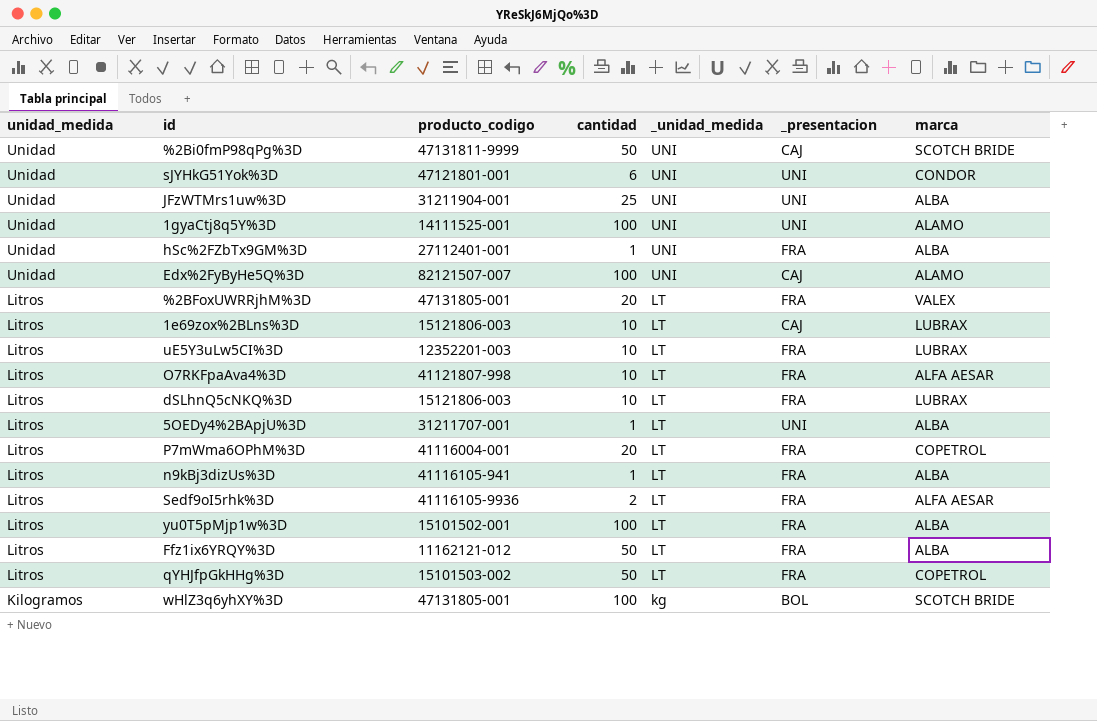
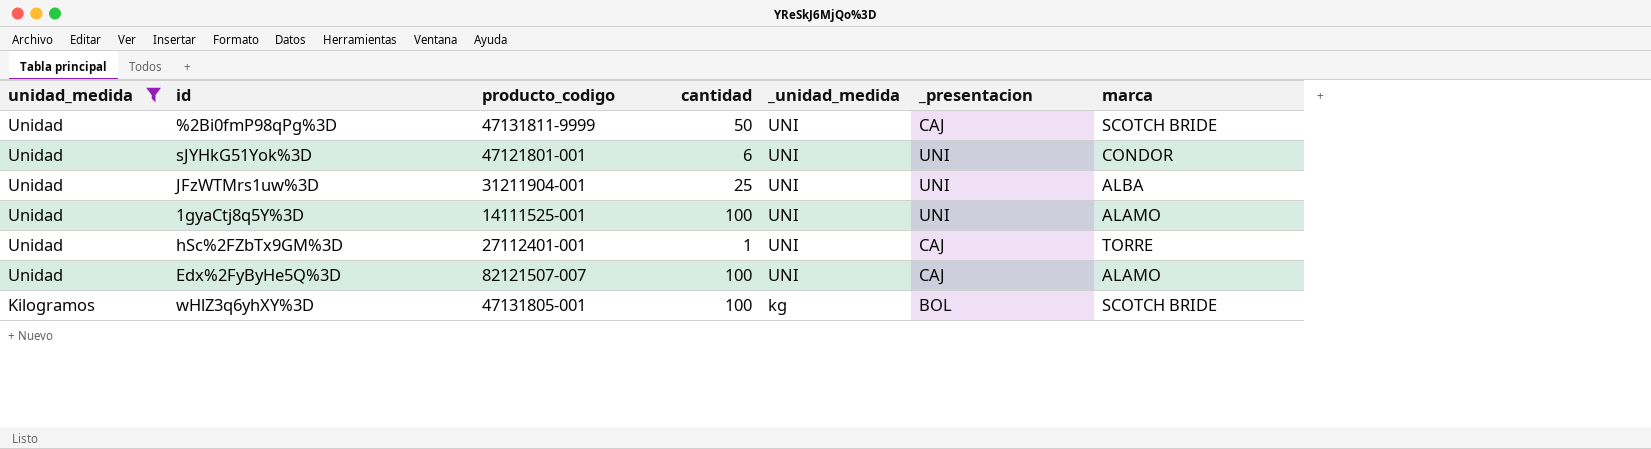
filter: none -> unidad_medida != Litros
hSc%2FZbTx9GM%3D | _presentacion: FRA -> CAJ
hSc%2FZbTx9GM%3D | marca: ALBA -> TORRE

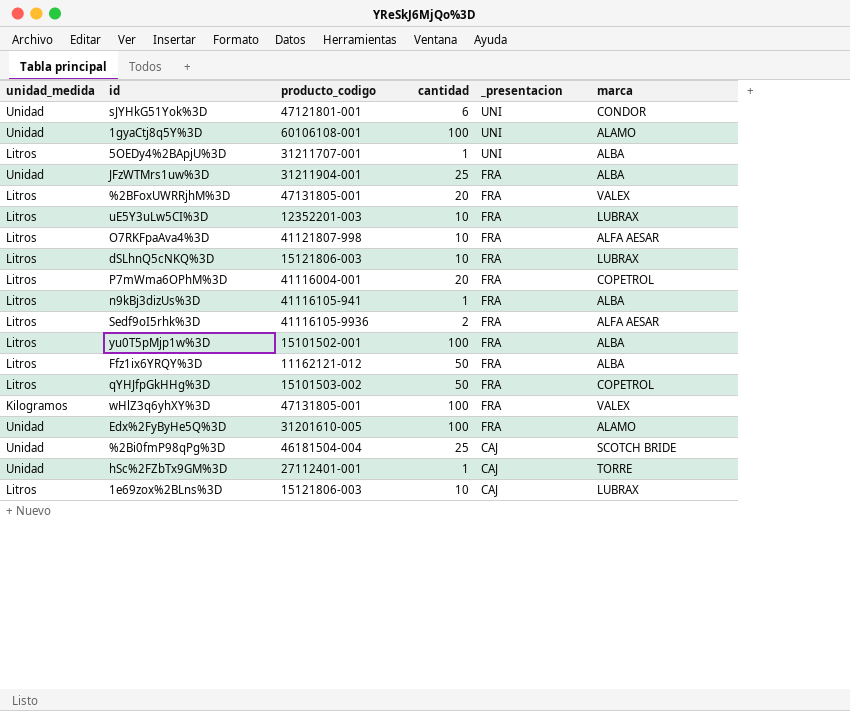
filter: unidad_medida != Litros -> none
row order: unidad_medida descending -> _presentacion descending
column _unidad_medida | position: 5 -> none
1gyaCtj8q5Y%3D | producto_codigo: 14111525-001 -> 60106108-001
JFzWTMrs1uw%3D | _presentacion: UNI -> FRA
wHlZ3q6yhXY%3D | _presentacion: BOL -> FRA
wHlZ3q6yhXY%3D | marca: SCOTCH BRIDE -> VALEX
Edx%2FyByHe5Q%3D | producto_codigo: 82121507-007 -> 31201610-005
Edx%2FyByHe5Q%3D | _presentacion: CAJ -> FRA
%2Bi0fmP98qPg%3D | producto_codigo: 47131811-9999 -> 46181504-004
%2Bi0fmP98qPg%3D | cantidad: 50 -> 25

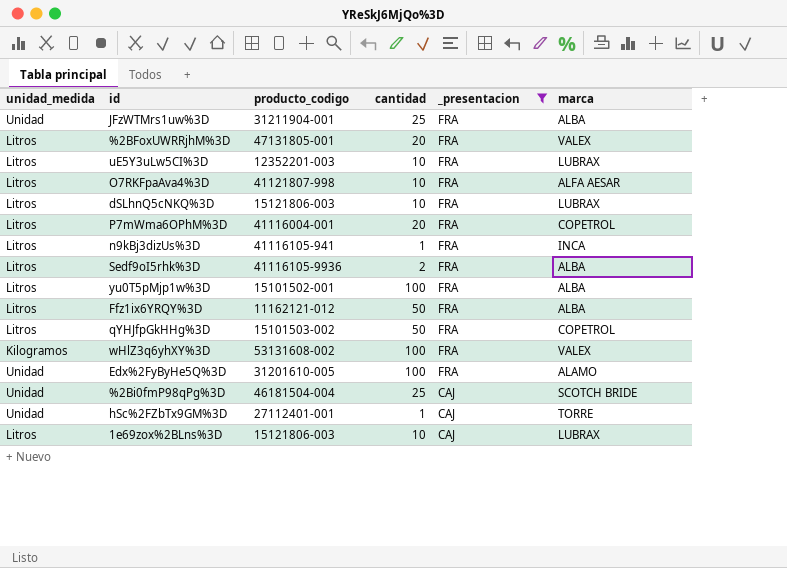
filter: none -> _presentacion != UNI
n9kBj3dizUs%3D | marca: ALBA -> INCA
Sedf9oI5rhk%3D | marca: ALFA AESAR -> ALBA
wHlZ3q6yhXY%3D | producto_codigo: 47131805-001 -> 53131608-002

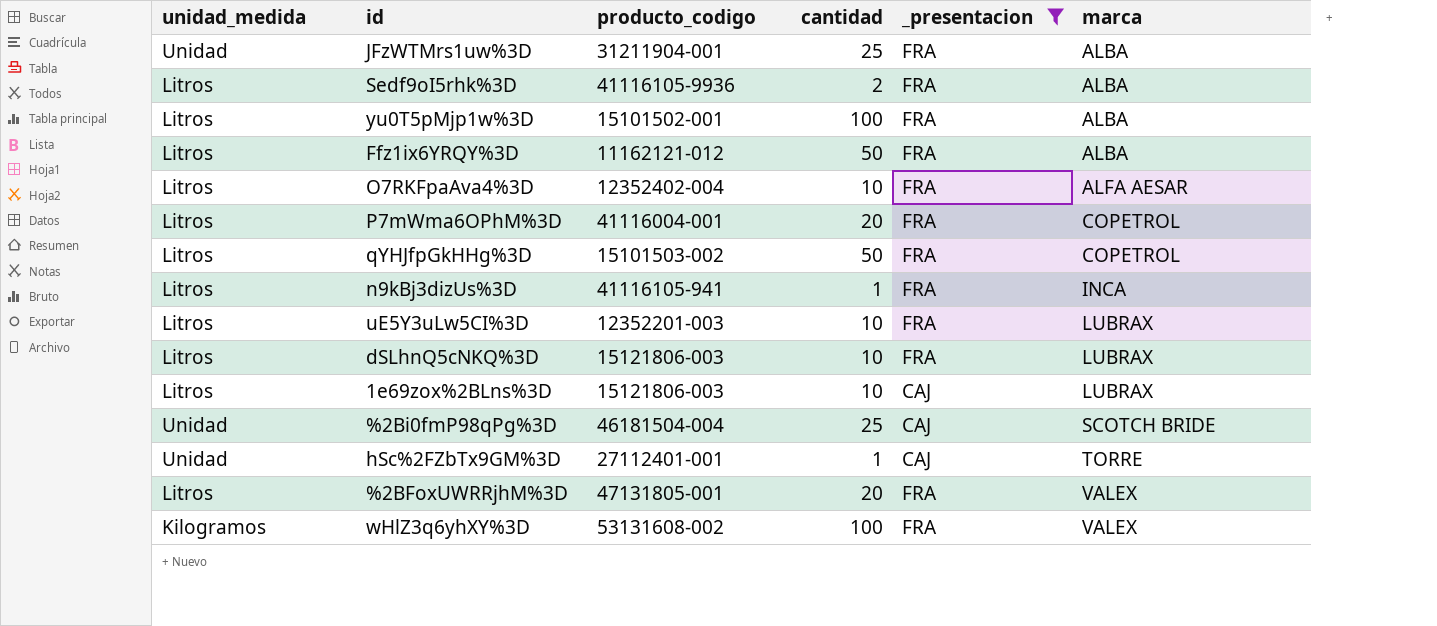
row order: _presentacion descending -> marca ascending
row Edx%2FyByHe5Q%3D: Unidad | 31201610-005 | 100 | FRA | ALAMO -> none
O7RKFpaAva4%3D | producto_codigo: 41121807-998 -> 12352402-004

